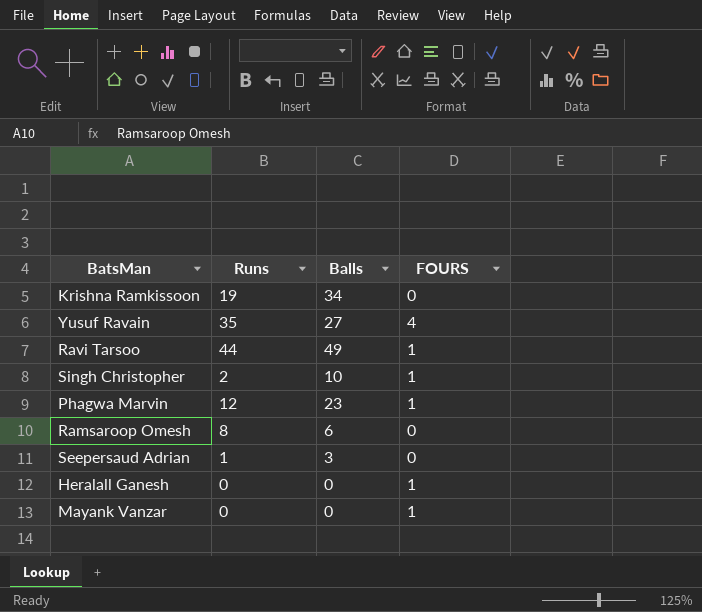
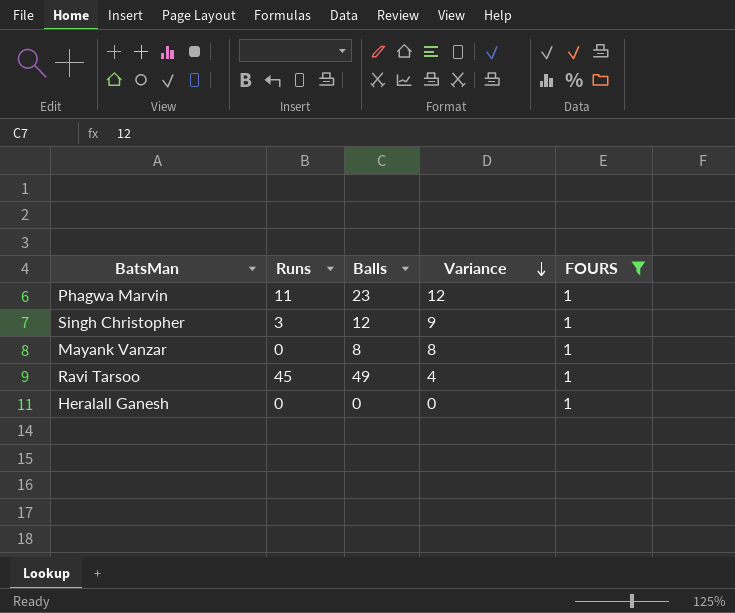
filter: none -> FOURS = 1
row order: none -> Variance descending
column Variance | formula: none -> [Balls] - [Runs]
Phagwa Marvin | Runs: 12 -> 11
Singh Christopher | Runs: 2 -> 3
Singh Christopher | Balls: 10 -> 12
Mayank Vanzar | Balls: 0 -> 8
Ravi Tarsoo | Runs: 44 -> 45

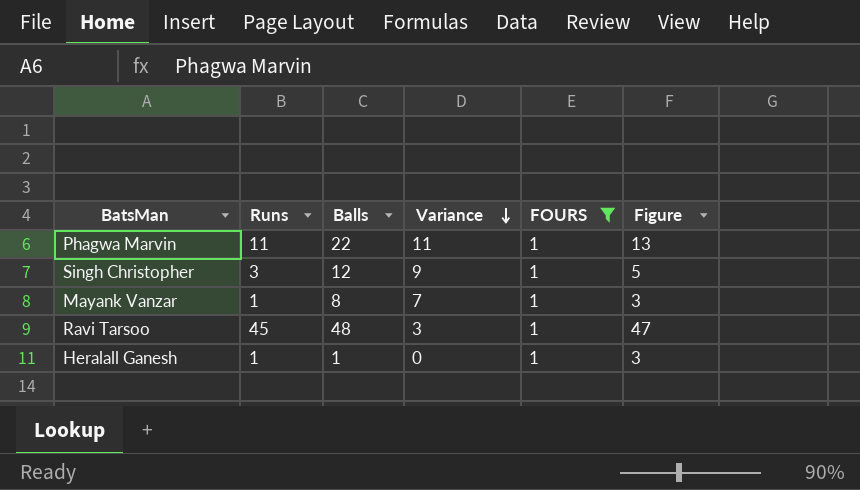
column Figure | formula: none -> [Runs] + 2
Phagwa Marvin | Balls: 23 -> 22
Phagwa Marvin | Variance: 12 -> 11
Mayank Vanzar | Runs: 0 -> 1
Mayank Vanzar | Variance: 8 -> 7
Ravi Tarsoo | Balls: 49 -> 48
Ravi Tarsoo | Variance: 4 -> 3
Heralall Ganesh | Runs: 0 -> 1
Heralall Ganesh | Balls: 0 -> 1

